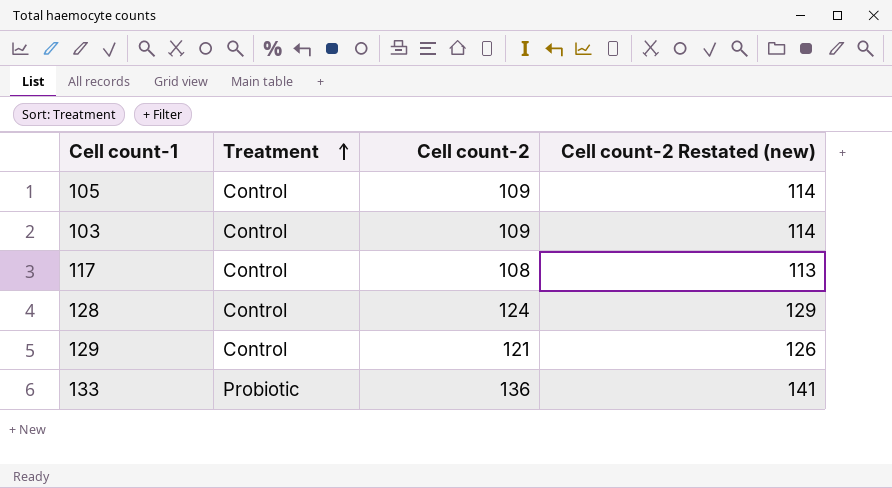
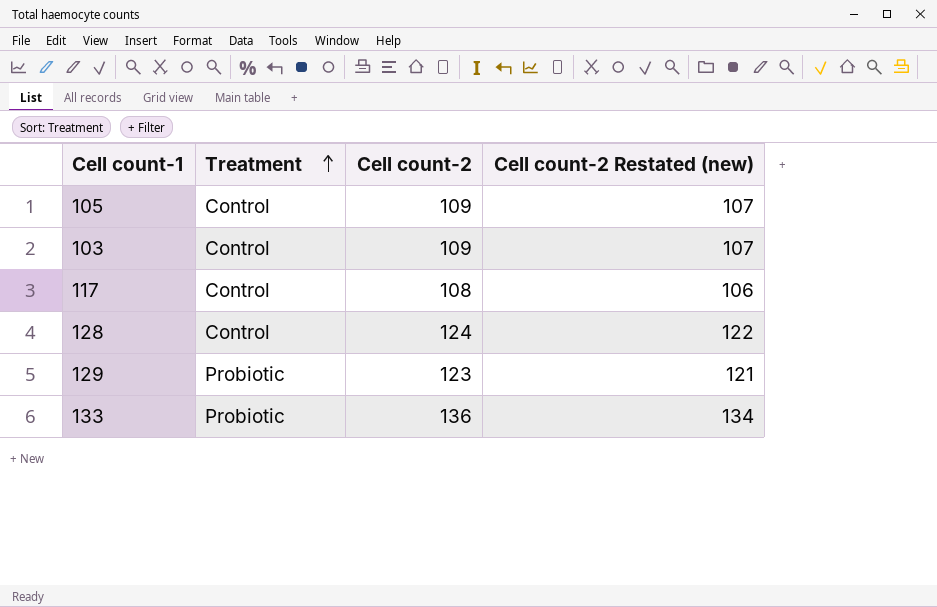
column Cell count-2 Restated (new) | formula: [Cell count-2] + 5 -> [Cell count-2] - 2
129 | Treatment: Control -> Probiotic
129 | Cell count-2: 121 -> 123

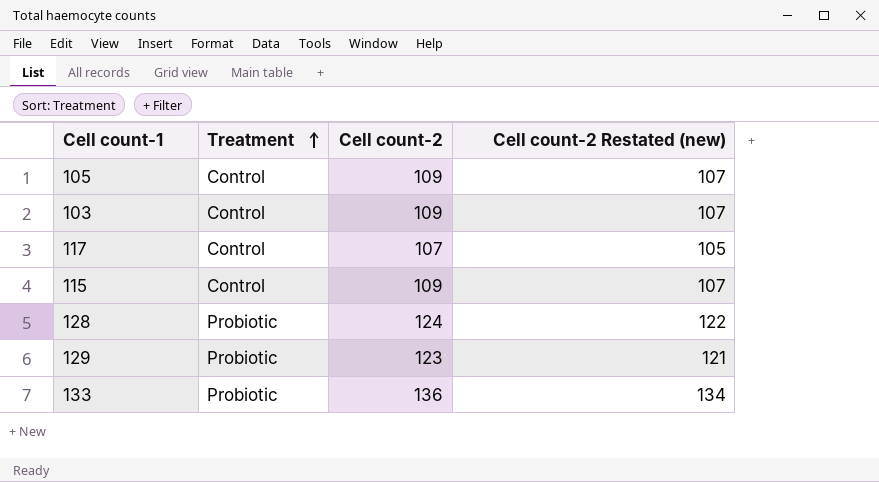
117 | Cell count-2: 108 -> 107
117 | Cell count-2 Restated (new): 106 -> 105
row 115: none -> Control | 109 | 107
128 | Treatment: Control -> Probiotic

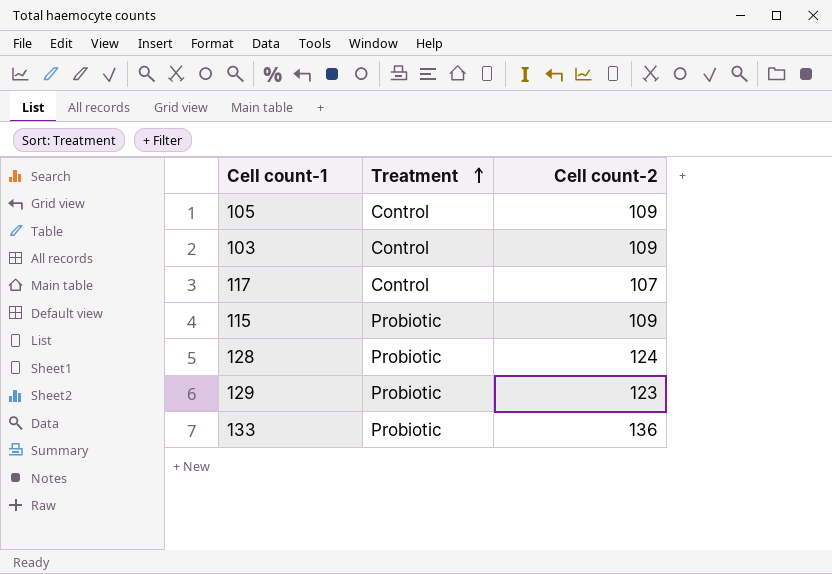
column Cell count-2 Restated (new) | formula: [Cell count-2] - 2 -> none
115 | Treatment: Control -> Probiotic

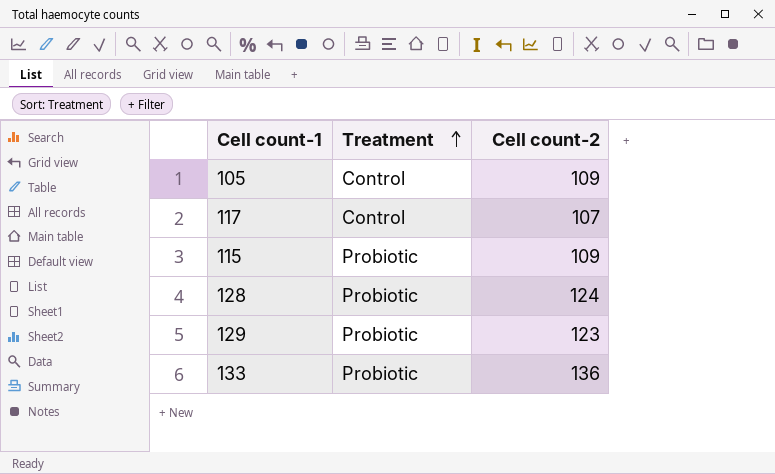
row 103: Control | 109 -> none

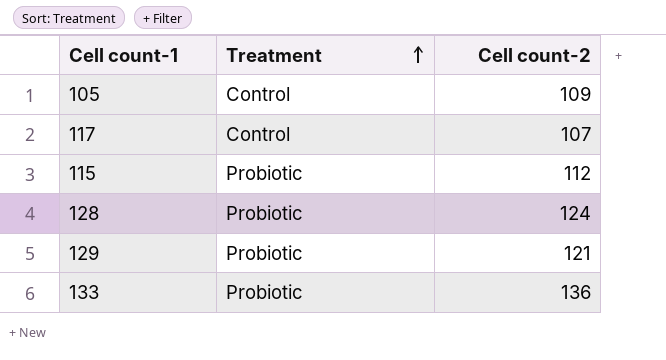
115 | Cell count-2: 109 -> 112
129 | Cell count-2: 123 -> 121

